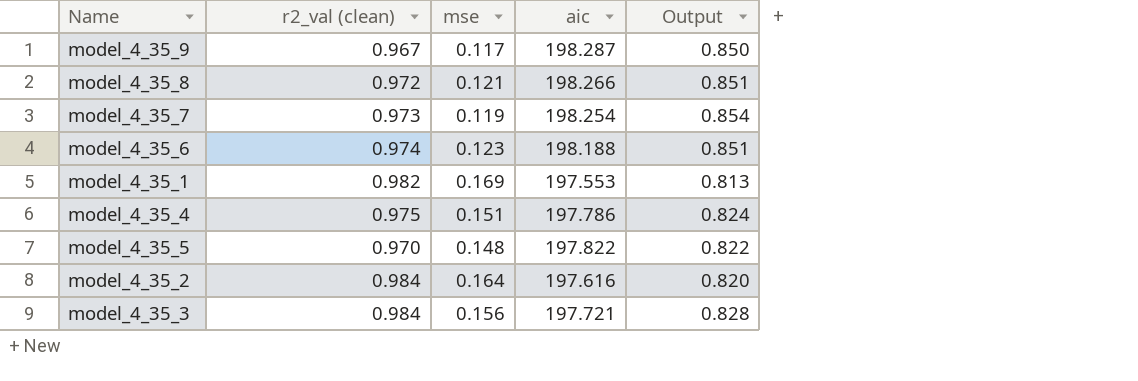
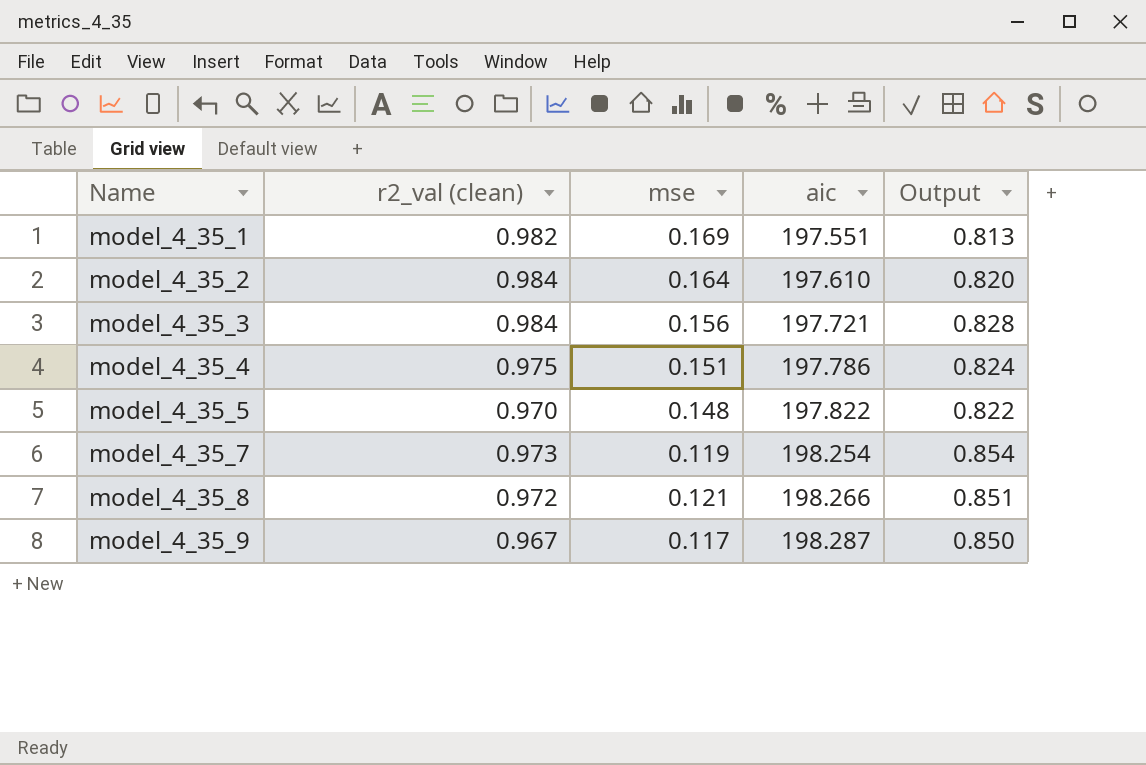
row order: none -> Name ascending
row model_4_35_6: 0.974 | 0.123 | 198.188 | 0.851 -> none
model_4_35_1 | aic: 197.553 -> 197.551
model_4_35_2 | aic: 197.616 -> 197.610

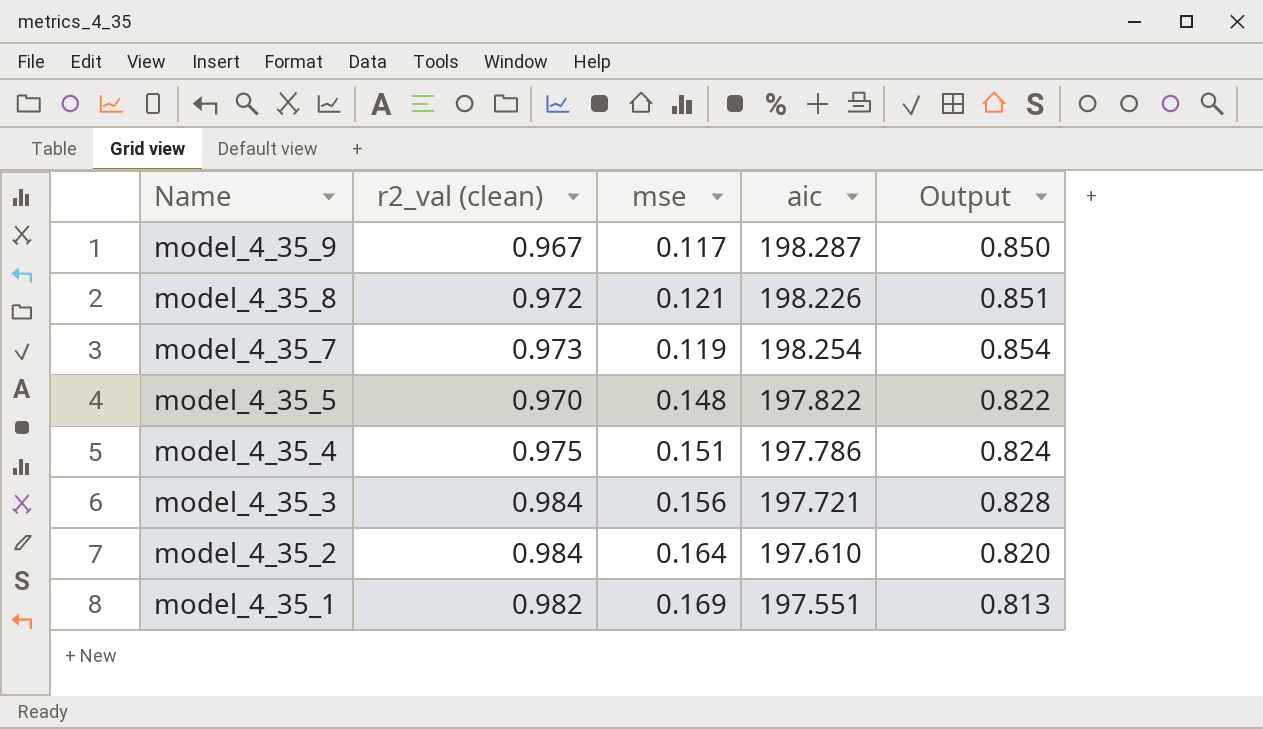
row order: Name ascending -> Name descending
model_4_35_8 | aic: 198.266 -> 198.226

